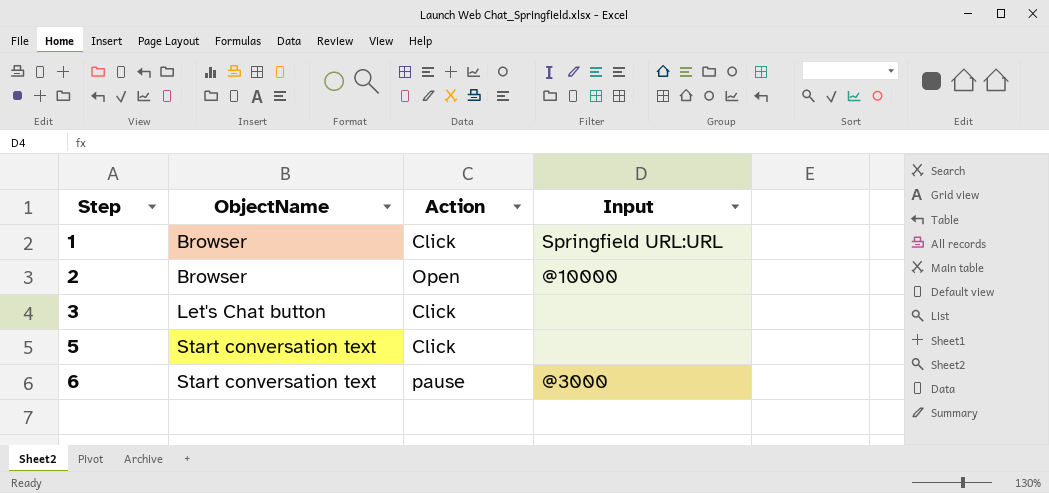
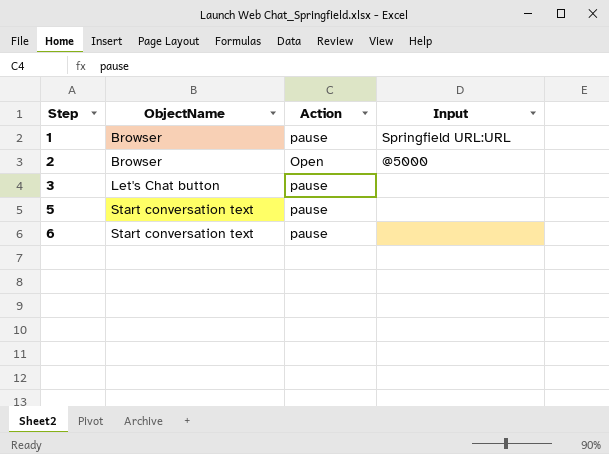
1 | Action: Click -> pause
2 | Input: @10000 -> @5000
3 | Action: Click -> pause
5 | Action: Click -> pause
6 | Input: @3000 -> none

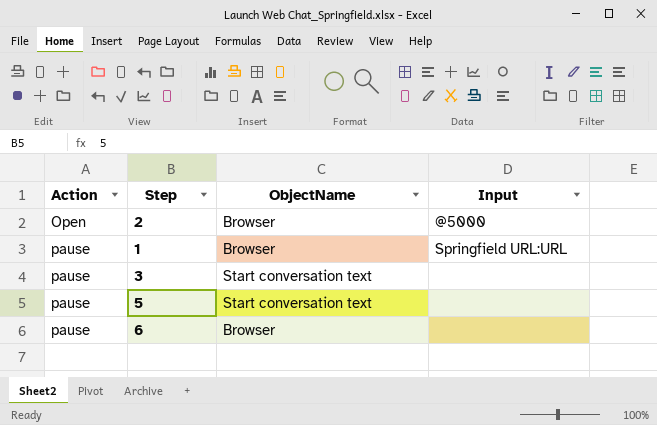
row order: Step ascending -> Action ascending
column Action | position: 3 -> 1
3 | ObjectName: Let's Chat button -> Start conversation text
6 | ObjectName: Start conversation text -> Browser

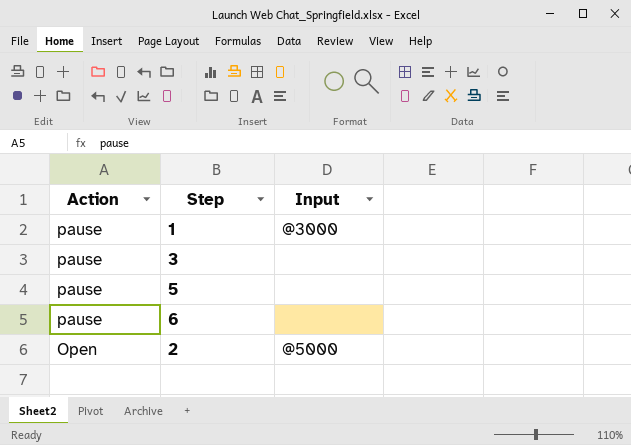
row order: Action ascending -> Action descending
column ObjectName | position: 3 -> none
1 | Input: Springfield URL:URL -> @3000

